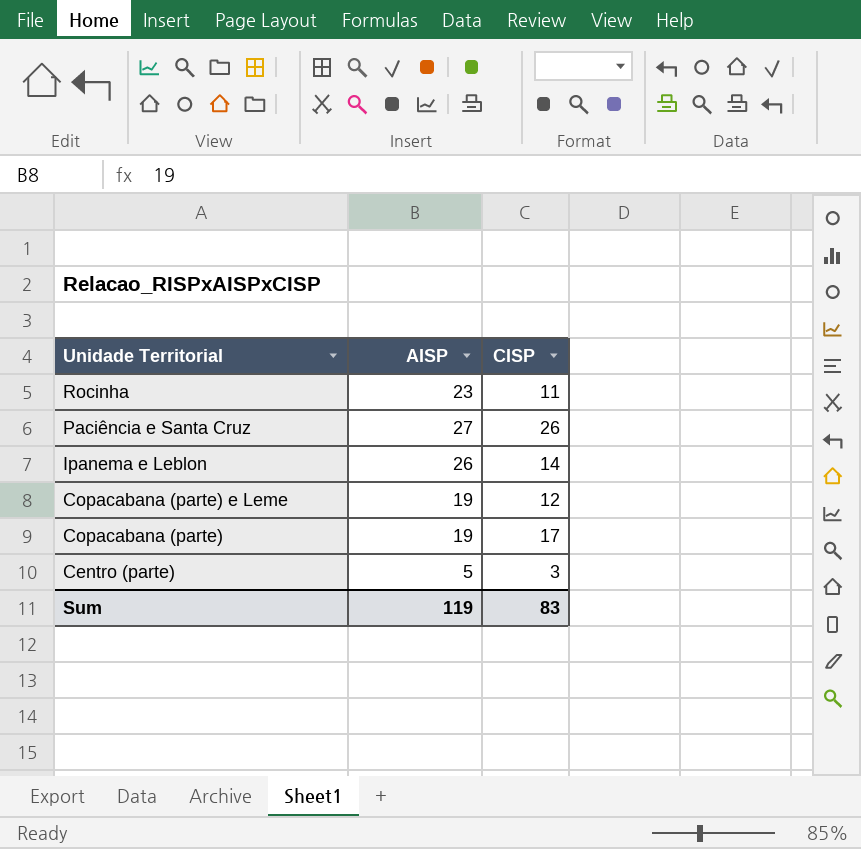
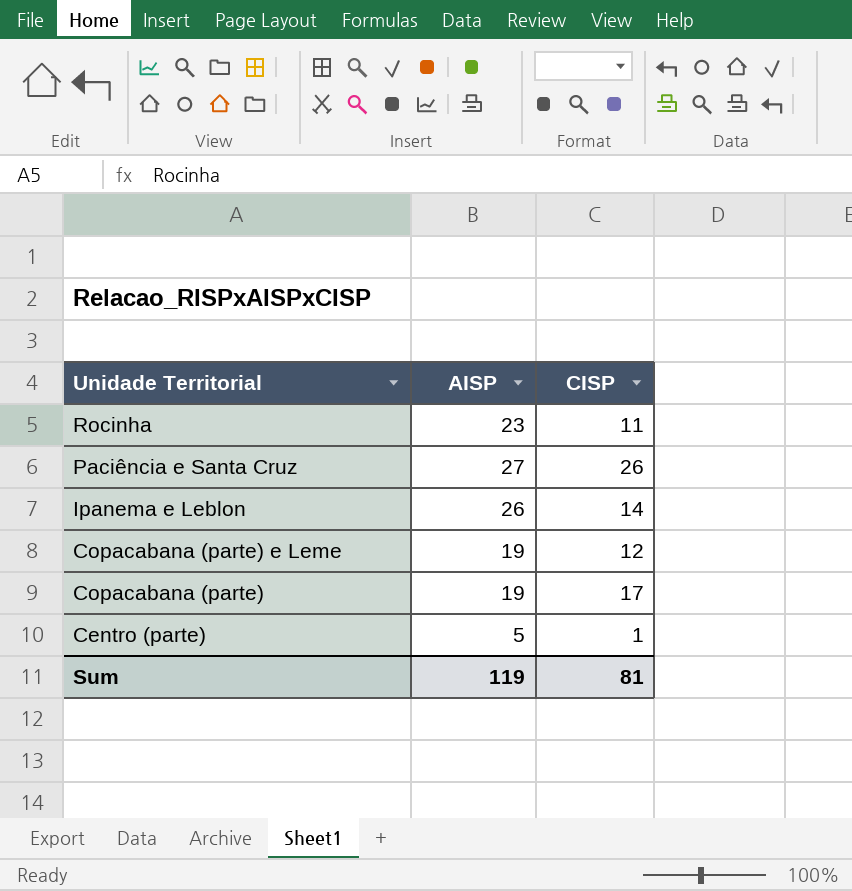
Centro (parte) | CISP: 3 -> 1
Sum | CISP: 83 -> 81

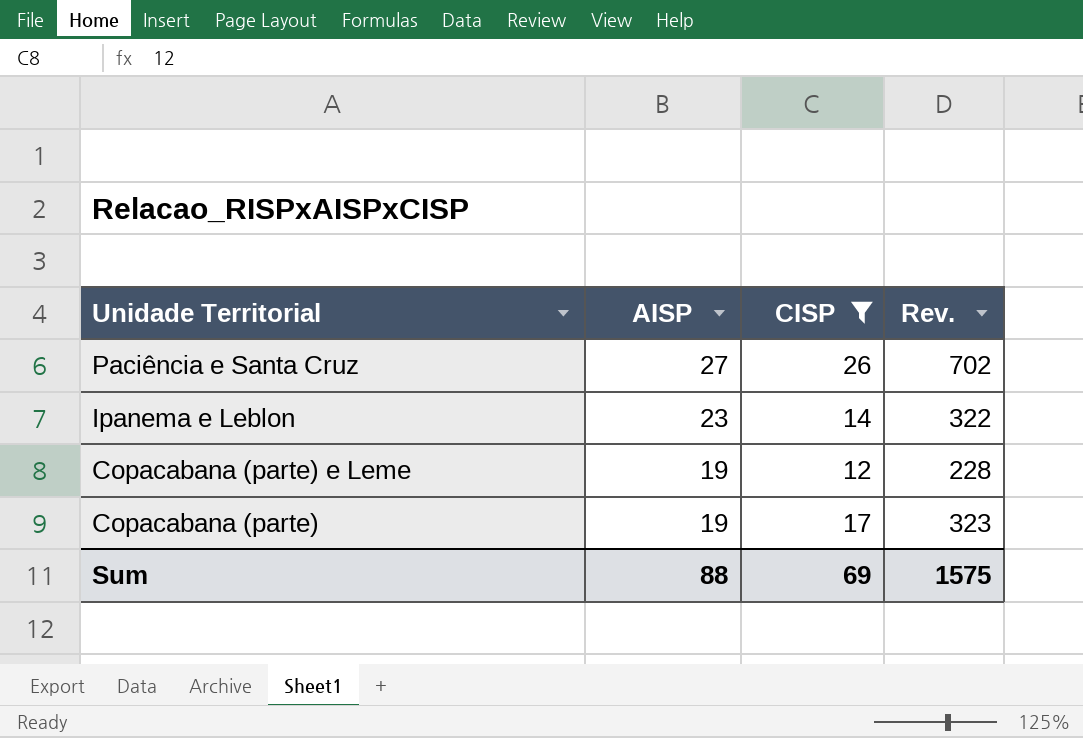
filter: none -> CISP >= 12
column Rev. | formula: none -> [AISP] * [CISP]
Ipanema e Leblon | AISP: 26 -> 23
Sum | AISP: 119 -> 88
Sum | CISP: 81 -> 69

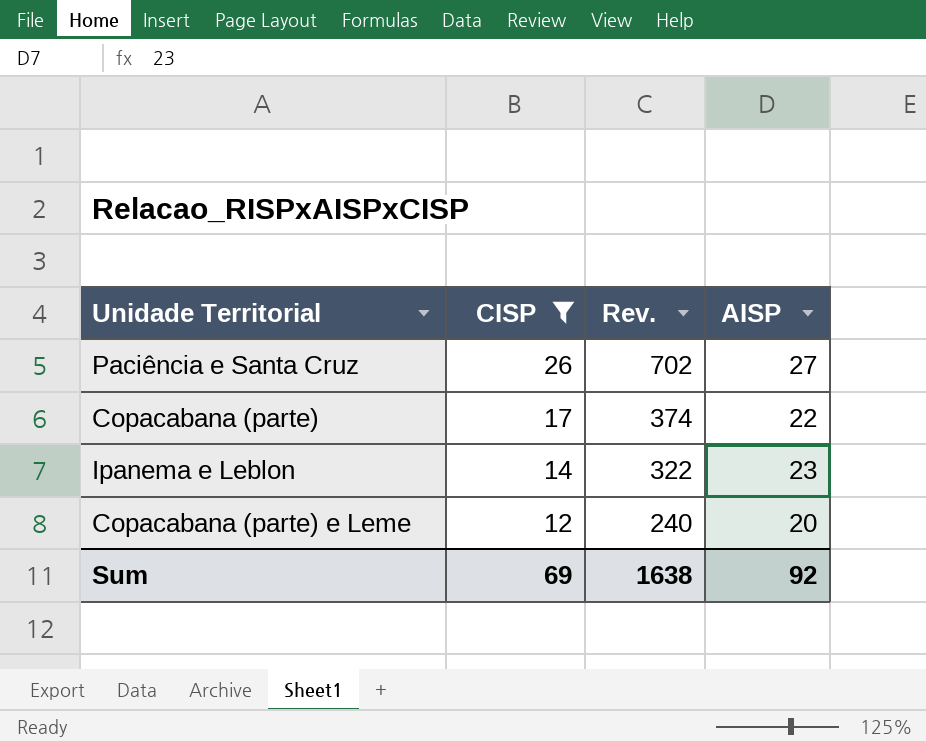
row order: Unidade Territorial descending -> CISP descending
column AISP | position: 2 -> 4
Copacabana (parte) | Rev.: 323 -> 374
Copacabana (parte) | AISP: 19 -> 22
Copacabana (parte) e Leme | Rev.: 228 -> 240
Copacabana (parte) e Leme | AISP: 19 -> 20
Sum | Rev.: 1575 -> 1638
Sum | AISP: 88 -> 92

